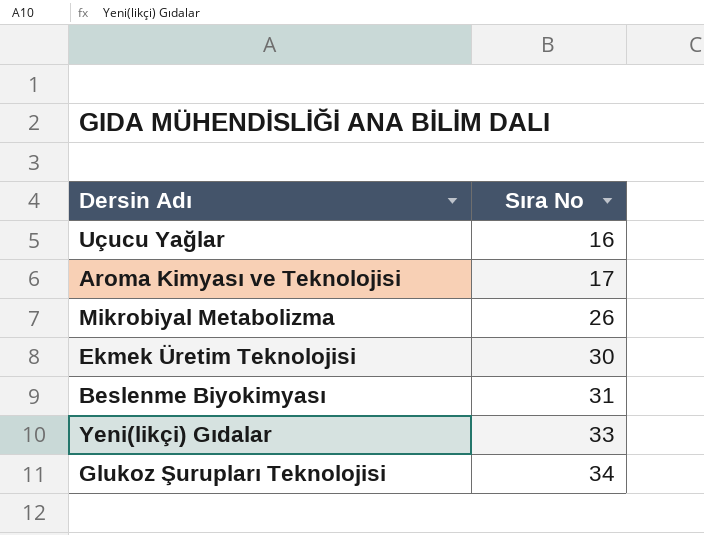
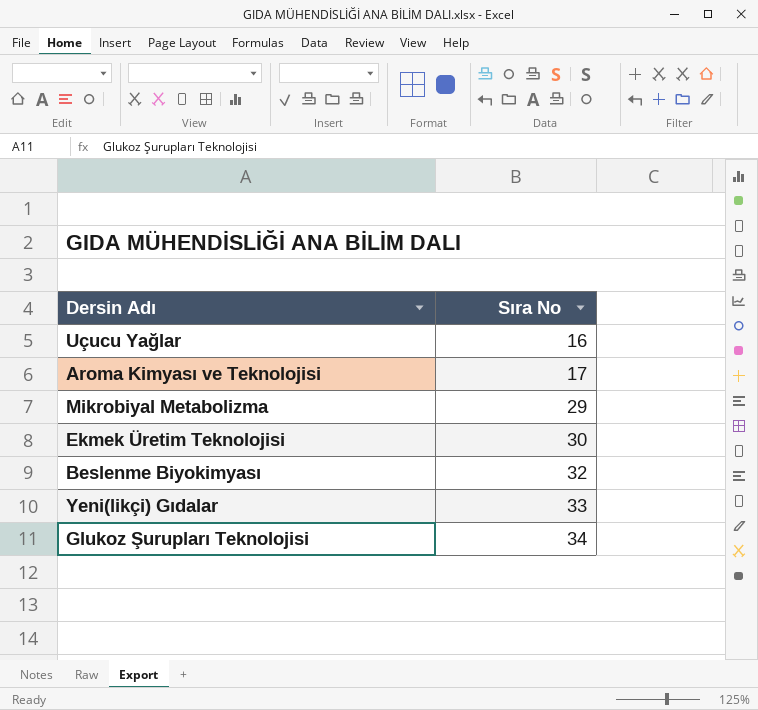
Mikrobiyal Metabolizma | Sıra No: 26 -> 29
Beslenme Biyokimyası | Sıra No: 31 -> 32

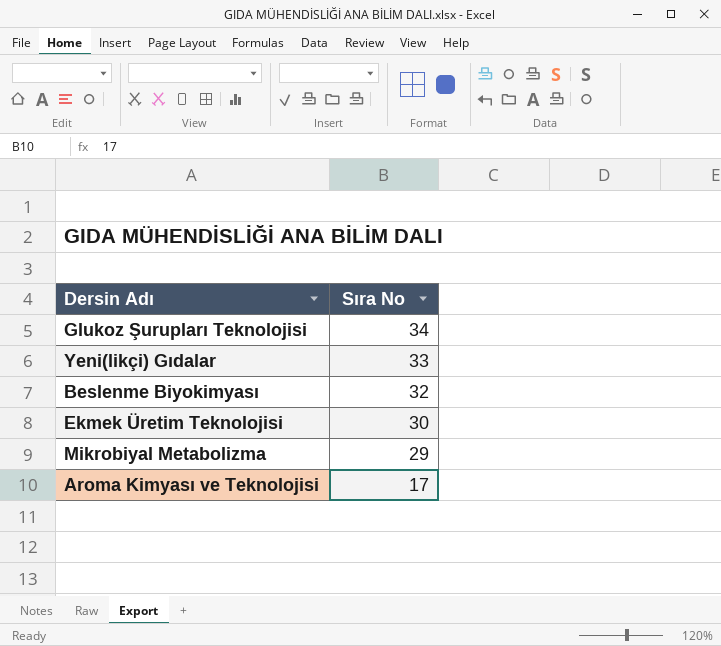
row order: Sıra No ascending -> Sıra No descending
row Uçucu Yağlar: 16 -> none

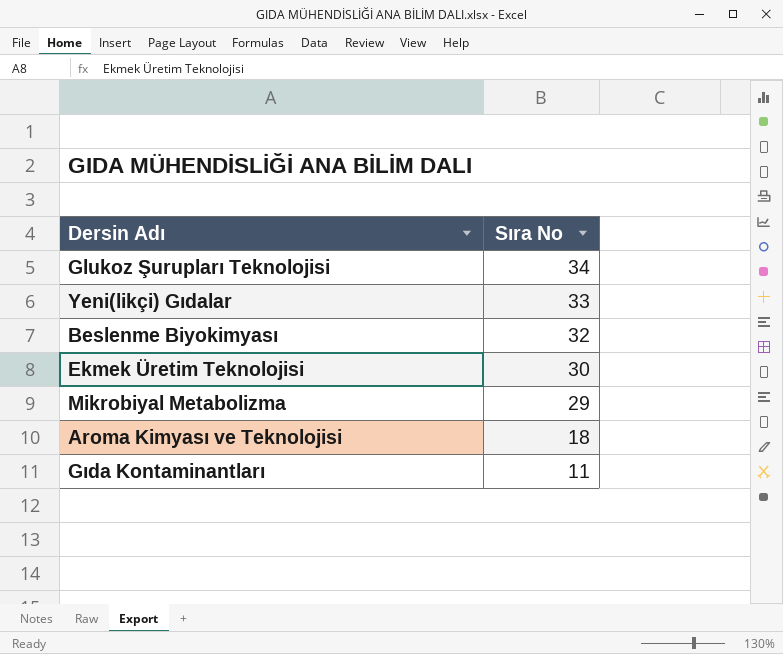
Aroma Kimyası ve Teknolojisi | Sıra No: 17 -> 18
row Gıda Kontaminantları: none -> 11

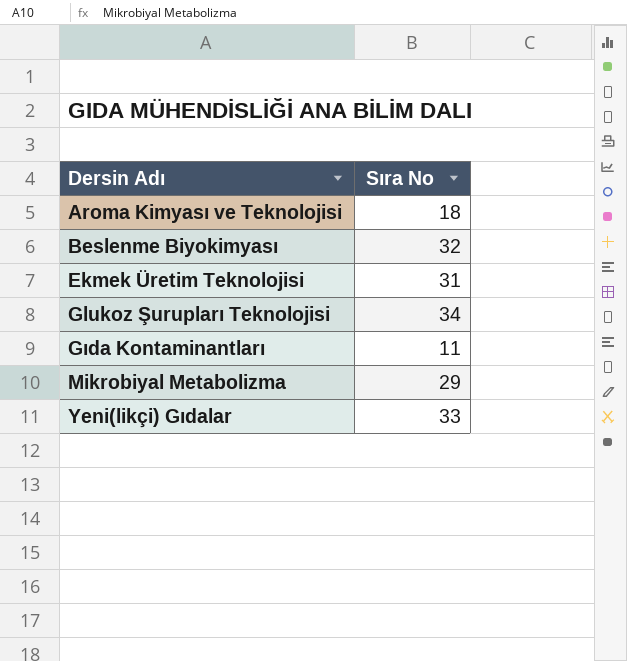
row order: Sıra No descending -> Dersin Adı ascending
Ekmek Üretim Teknolojisi | Sıra No: 30 -> 31

